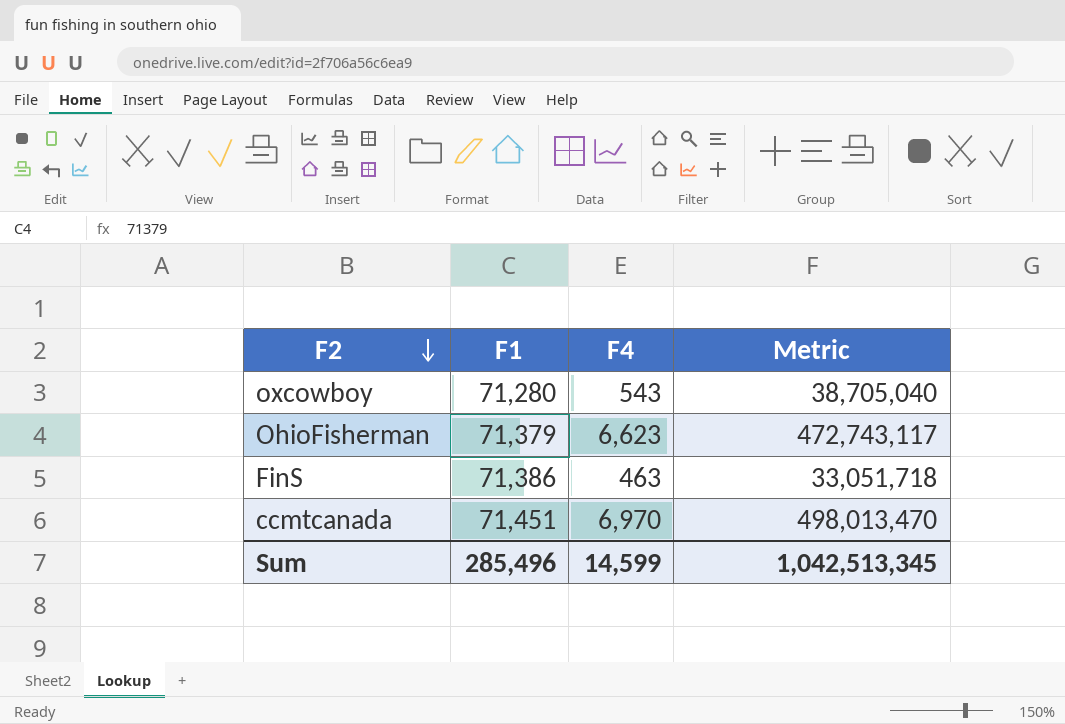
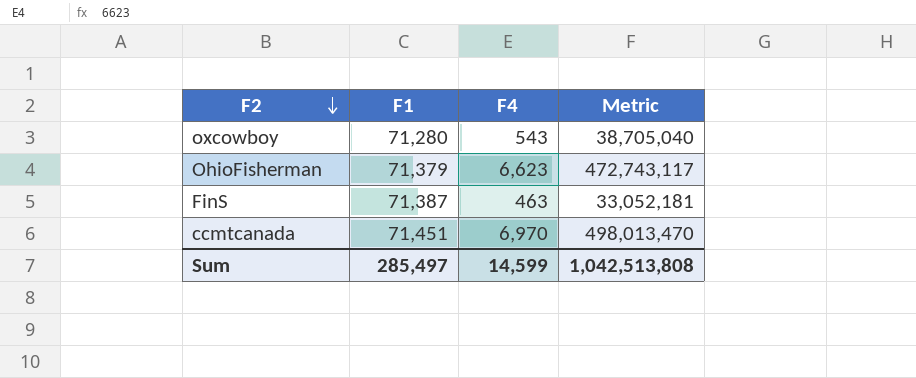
FinS | F1: 71,386 -> 71,387
FinS | Metric: 33,051,718 -> 33,052,181
Sum | F1: 285,496 -> 285,497
Sum | Metric: 1,042,513,345 -> 1,042,513,808

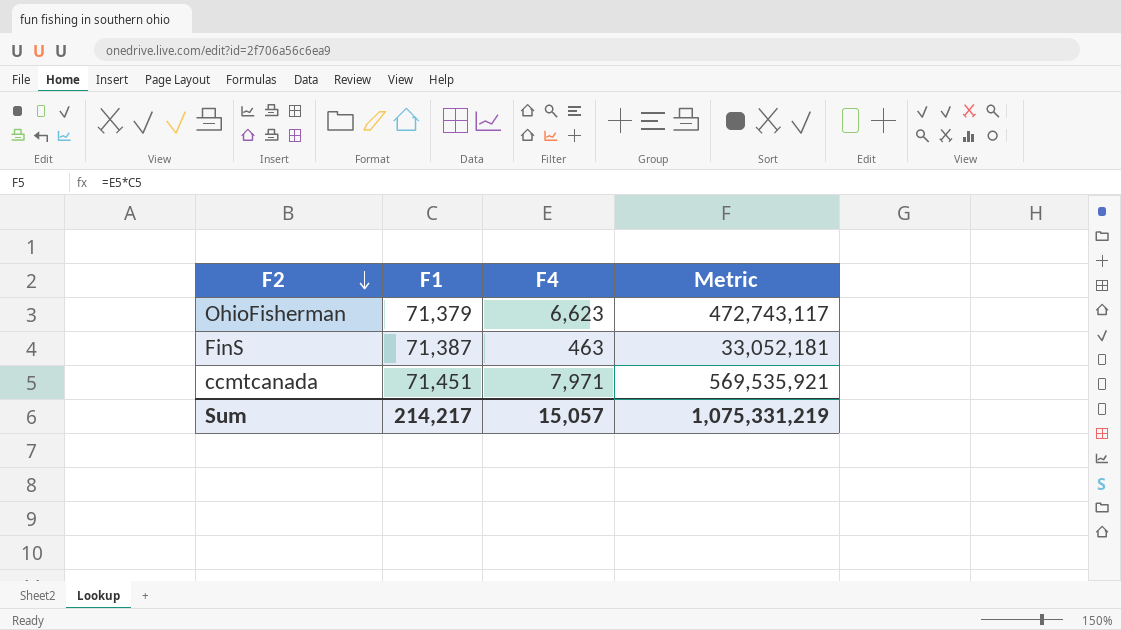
row oxcowboy: 71,280 | 543 | 38,705,040 -> none
ccmtcanada | F4: 6,970 -> 7,971
ccmtcanada | Metric: 498,013,470 -> 569,535,921
Sum | F1: 285,497 -> 214,217
Sum | F4: 14,599 -> 15,057
Sum | Metric: 1,042,513,808 -> 1,075,331,219

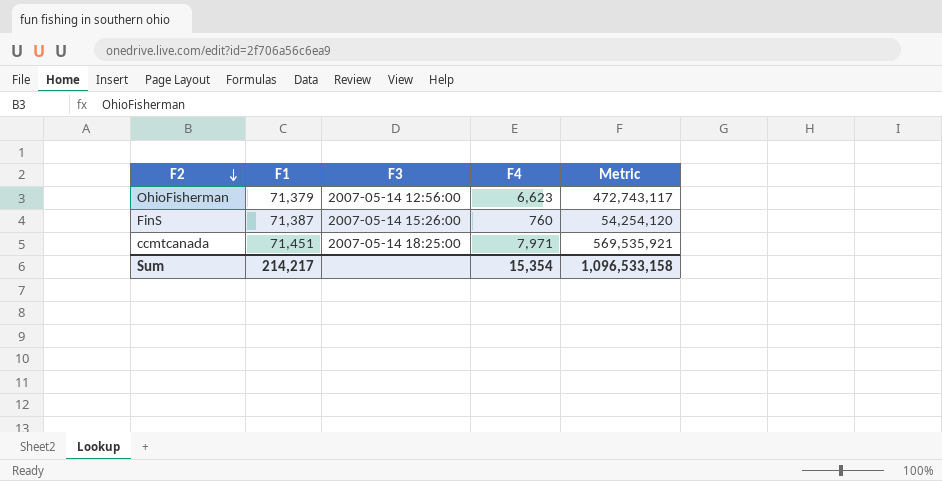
column F3 | position: none -> 3
FinS | F4: 463 -> 760
FinS | Metric: 33,052,181 -> 54,254,120
Sum | F4: 15,057 -> 15,354
Sum | Metric: 1,075,331,219 -> 1,096,533,158

